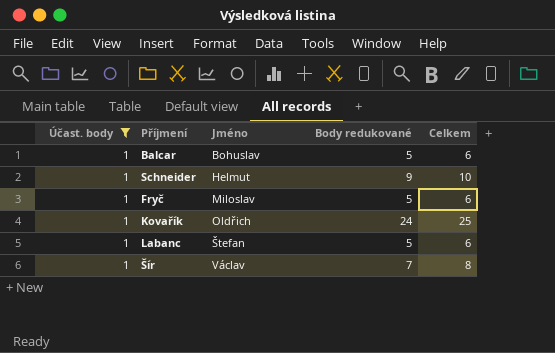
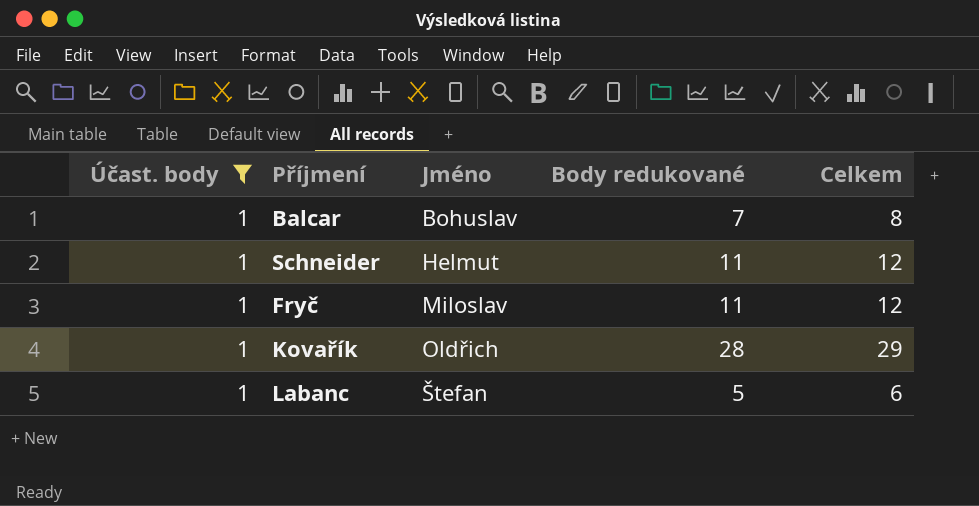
row Šír: 1 | Václav | 7 | 8 -> none
Balcar | Body redukované: 5 -> 7
Balcar | Celkem: 6 -> 8
Schneider | Body redukované: 9 -> 11
Schneider | Celkem: 10 -> 12
Fryč | Body redukované: 5 -> 11
Fryč | Celkem: 6 -> 12
Kovařík | Body redukované: 24 -> 28
Kovařík | Celkem: 25 -> 29

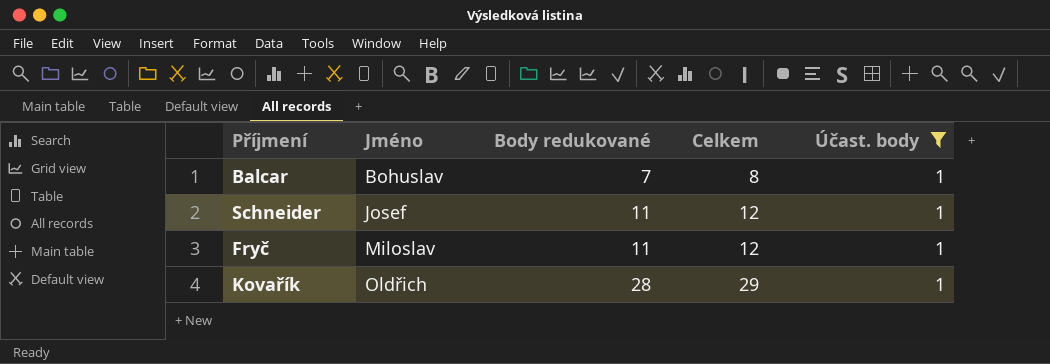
column Účast. body | position: 1 -> 5
row Labanc: 1 | Štefan | 5 | 6 -> none
Schneider | Jméno: Helmut -> Josef

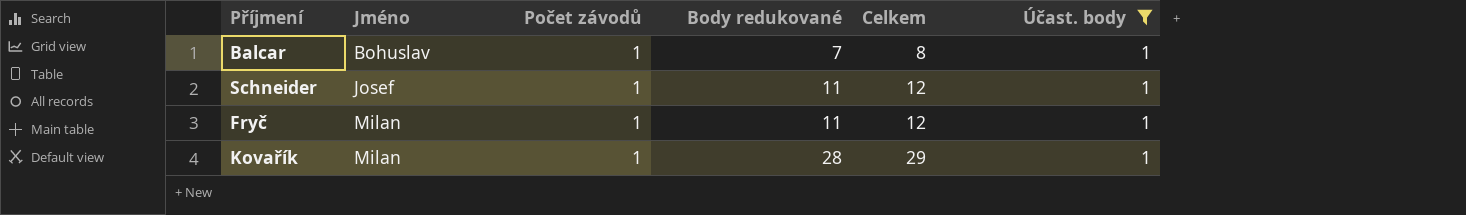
column Počet závodů | position: none -> 3
Fryč | Jméno: Miloslav -> Milan
Kovařík | Jméno: Oldřich -> Milan

